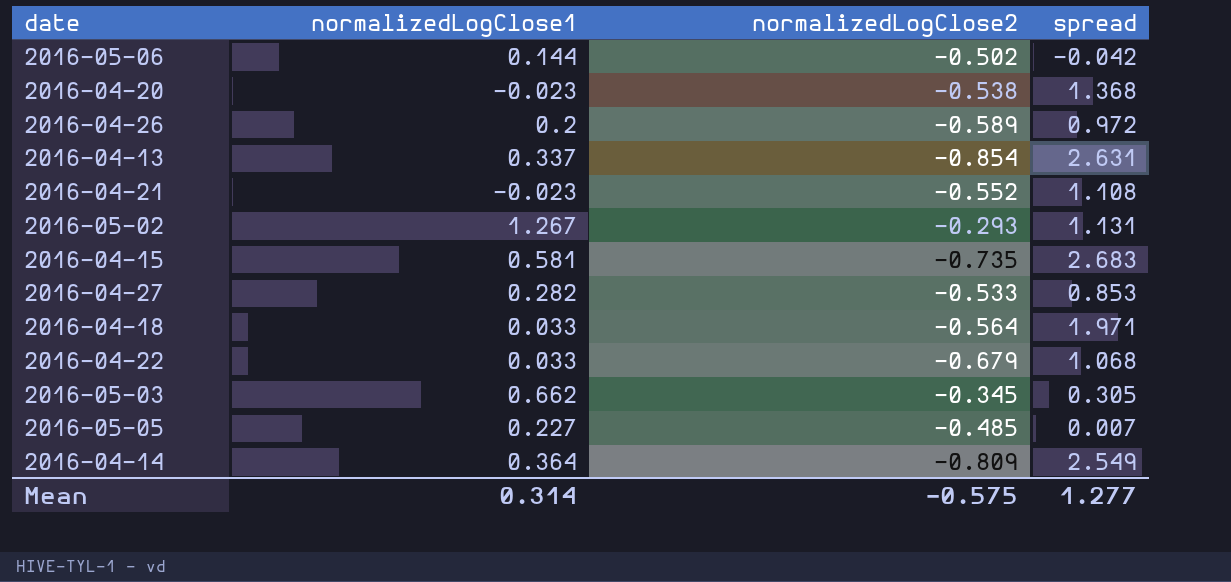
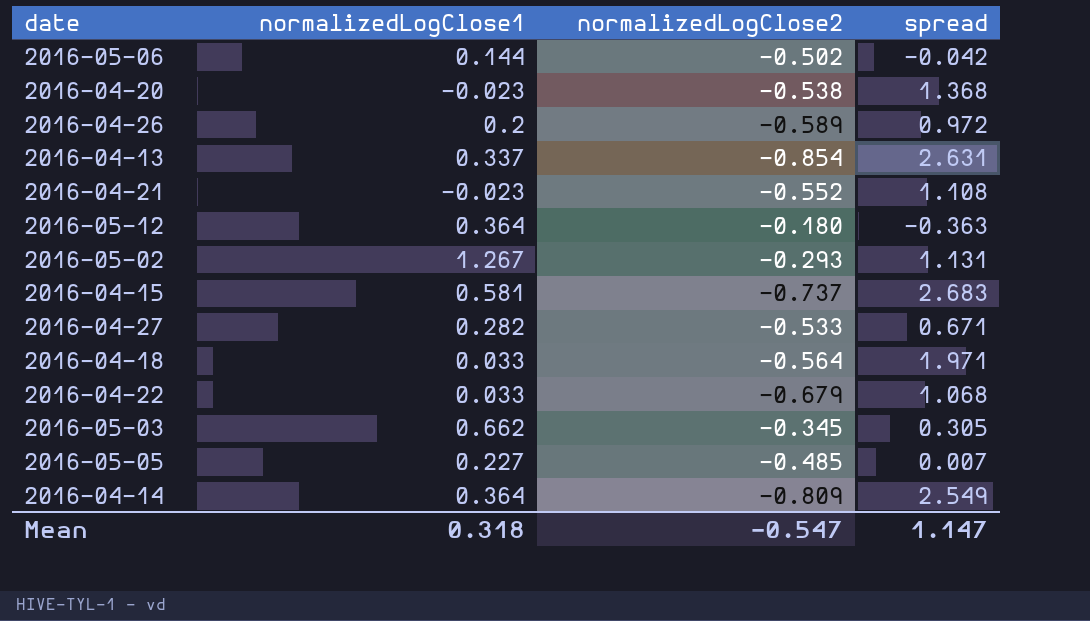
row 2016-05-12: none -> 0.364 | -0.180 | -0.363
2016-04-15 | normalizedLogClose2: -0.735 -> -0.737
2016-04-27 | spread: 0.853 -> 0.671
Mean | normalizedLogClose1: 0.314 -> 0.318
Mean | normalizedLogClose2: -0.575 -> -0.547
Mean | spread: 1.277 -> 1.147

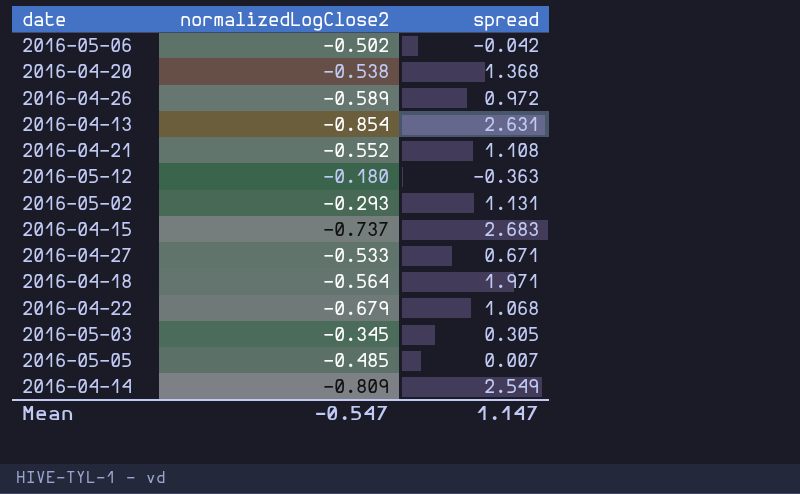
column normalizedLogClose1 | position: 2 -> none

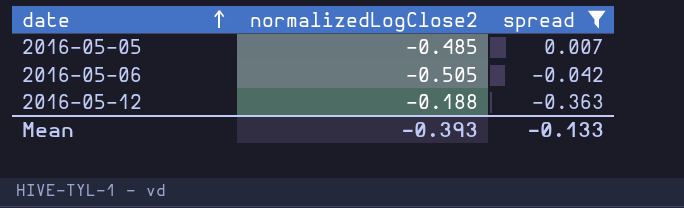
filter: none -> spread <= 0.007
row order: none -> date ascending
2016-05-06 | normalizedLogClose2: -0.502 -> -0.505
2016-05-12 | normalizedLogClose2: -0.180 -> -0.188
Mean | normalizedLogClose2: -0.547 -> -0.393
Mean | spread: 1.147 -> -0.133

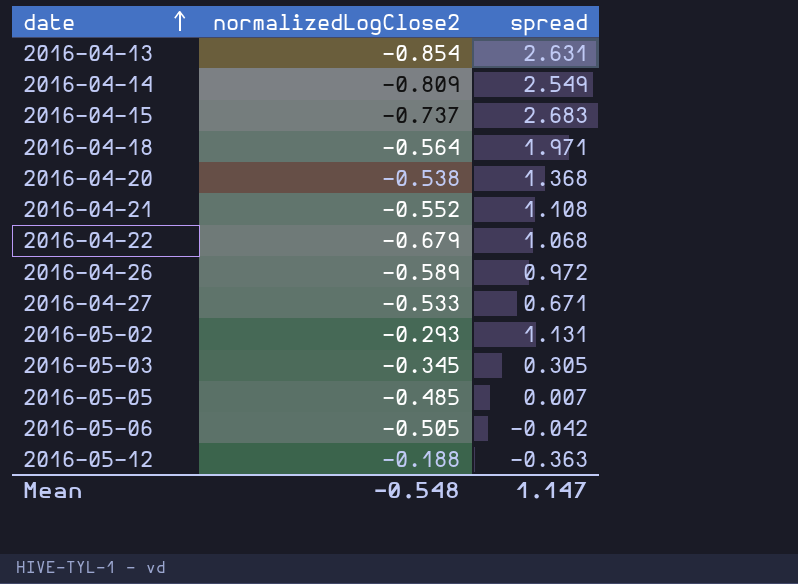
filter: spread <= 0.007 -> none
Mean | normalizedLogClose2: -0.393 -> -0.548
Mean | spread: -0.133 -> 1.147

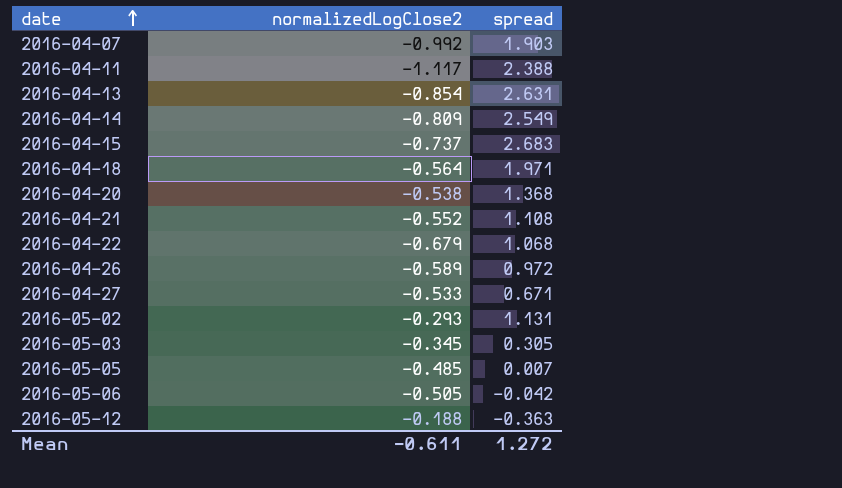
row 2016-04-07: none -> -0.992 | 1.903
row 2016-04-11: none -> -1.117 | 2.388
Mean | normalizedLogClose2: -0.548 -> -0.611
Mean | spread: 1.147 -> 1.272

